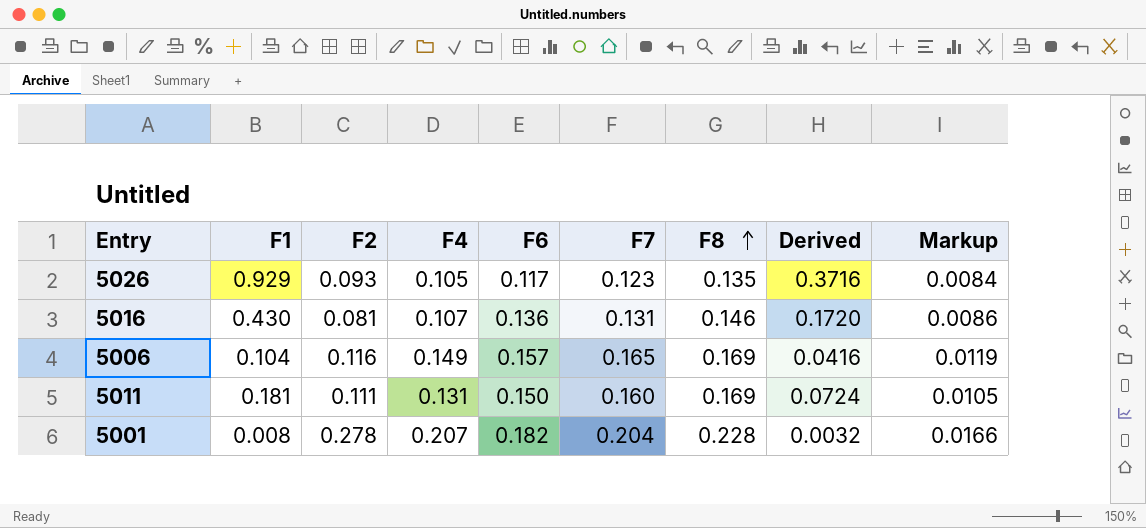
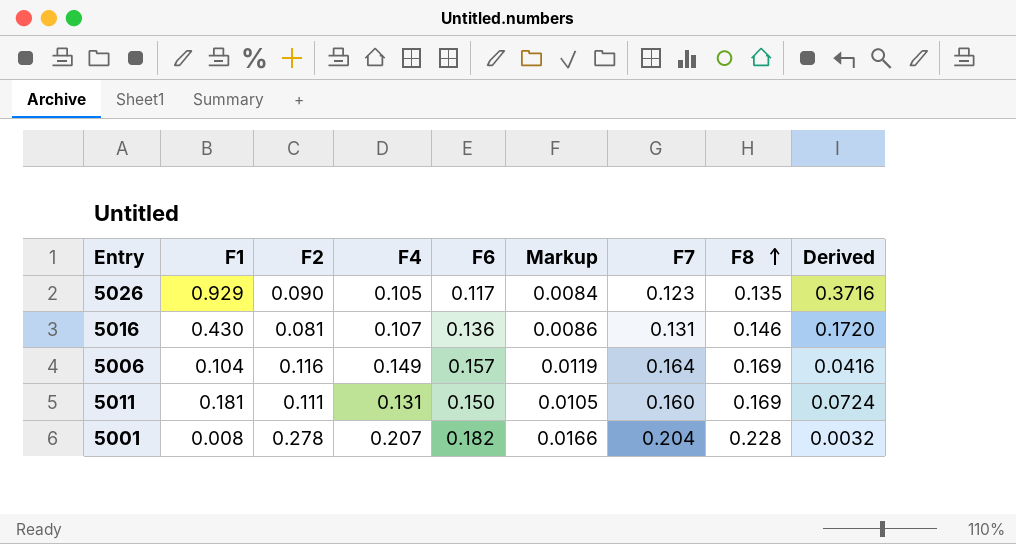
column Markup | position: 9 -> 6
5026 | F2: 0.093 -> 0.090
5006 | F7: 0.165 -> 0.164

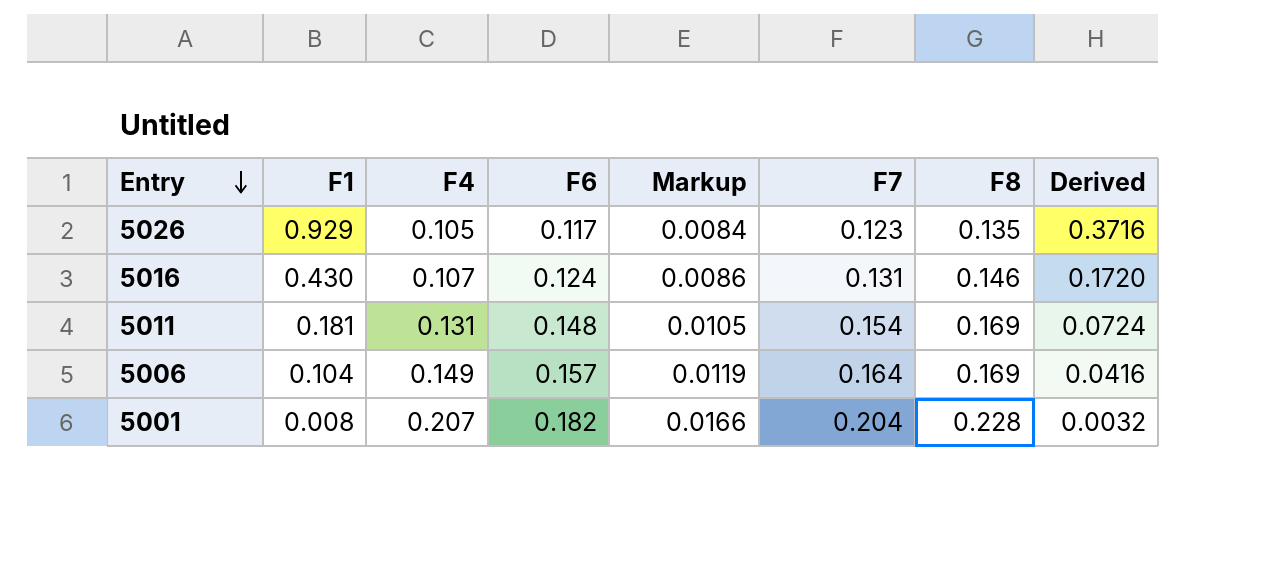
row order: F8 ascending -> Entry descending
column F2 | position: 3 -> none
5016 | F6: 0.136 -> 0.124
5011 | F6: 0.150 -> 0.148
5011 | F7: 0.160 -> 0.154

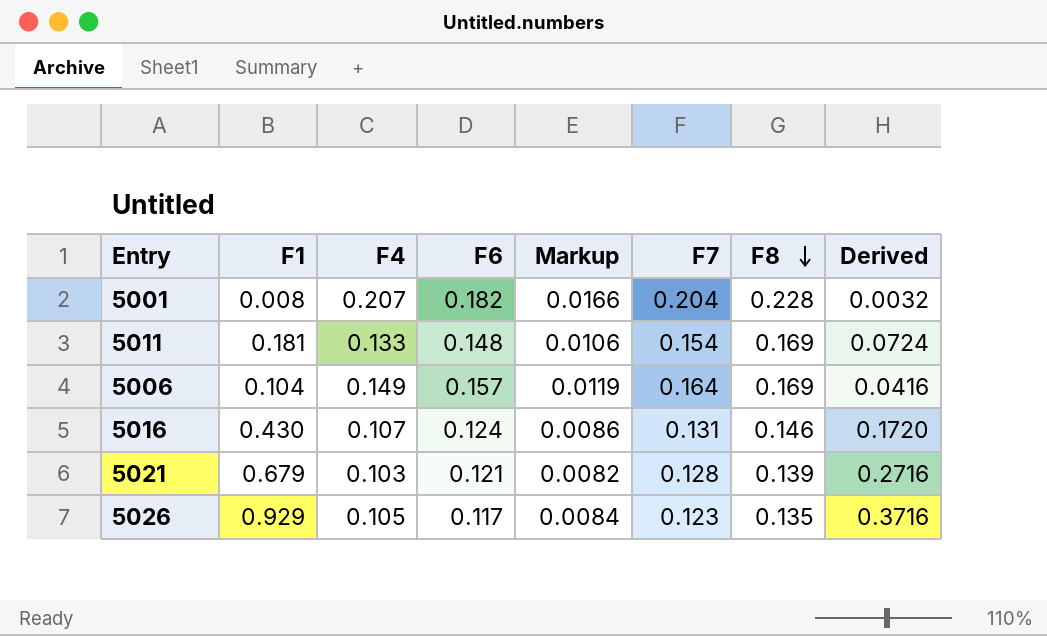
row order: Entry descending -> F8 descending
5011 | F4: 0.131 -> 0.133
5011 | Markup: 0.0105 -> 0.0106
row 5021: none -> 0.679 | 0.103 | 0.121 | 0.0082 | 0.128 | 0.139 | 0.2716

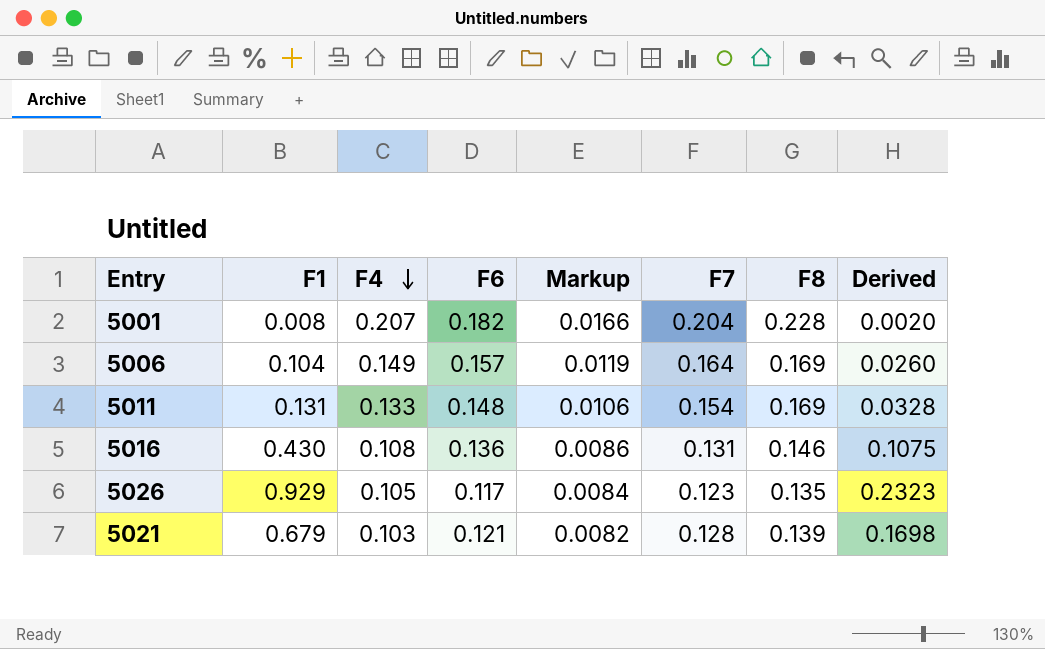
row order: F8 descending -> F4 descending
column Derived | formula: [F1] * 0.4 -> [F1] * 0.25
5011 | F1: 0.181 -> 0.131
5016 | F4: 0.107 -> 0.108
5016 | F6: 0.124 -> 0.136

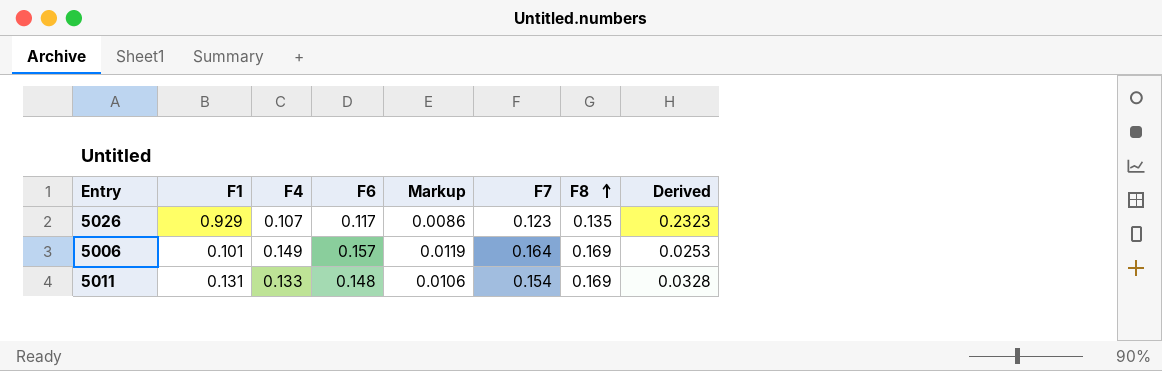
row order: F4 descending -> F8 ascending
row 5001: 0.008 | 0.207 | 0.182 | 0.0166 | 0.204 | 0.228 | 0.0020 -> none
row 5016: 0.430 | 0.108 | 0.136 | 0.0086 | 0.131 | 0.146 | 0.1075 -> none
row 5021: 0.679 | 0.103 | 0.121 | 0.0082 | 0.128 | 0.139 | 0.1698 -> none
5026 | F4: 0.105 -> 0.107
5026 | Markup: 0.0084 -> 0.0086
5006 | F1: 0.104 -> 0.101
5006 | Derived: 0.0260 -> 0.0253

